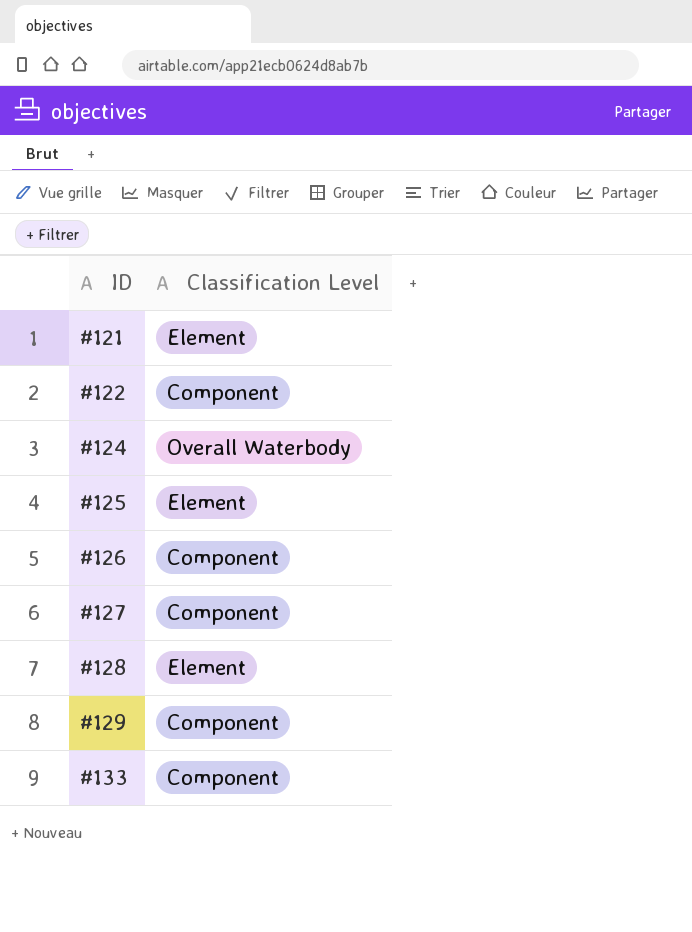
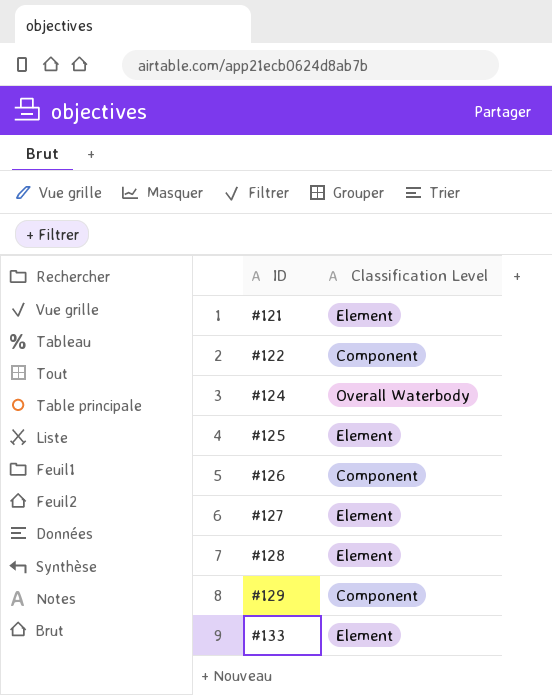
#127 | Classification Level: Component -> Element
#133 | Classification Level: Component -> Element

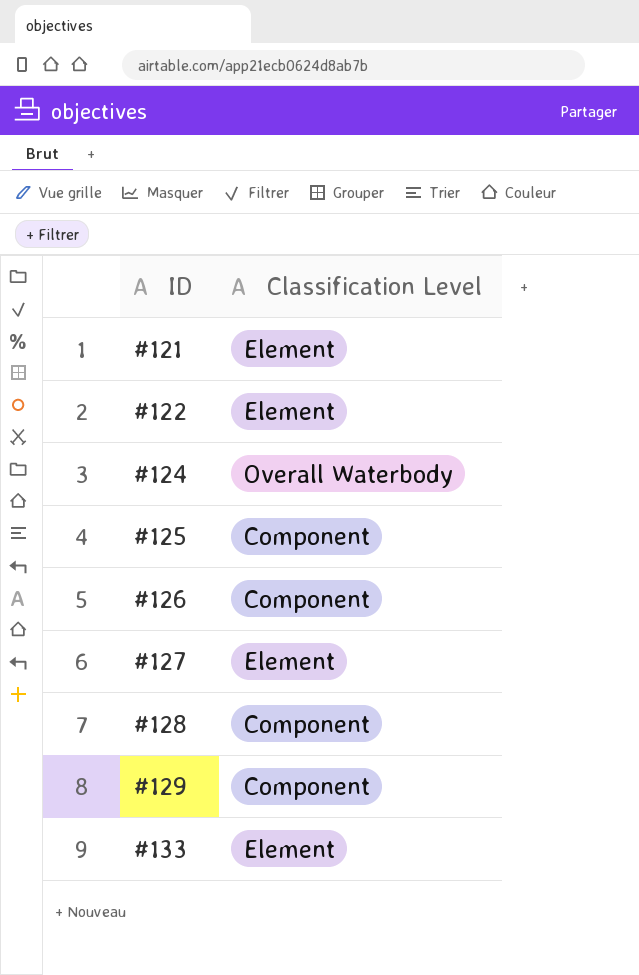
#122 | Classification Level: Component -> Element
#125 | Classification Level: Element -> Component
#128 | Classification Level: Element -> Component

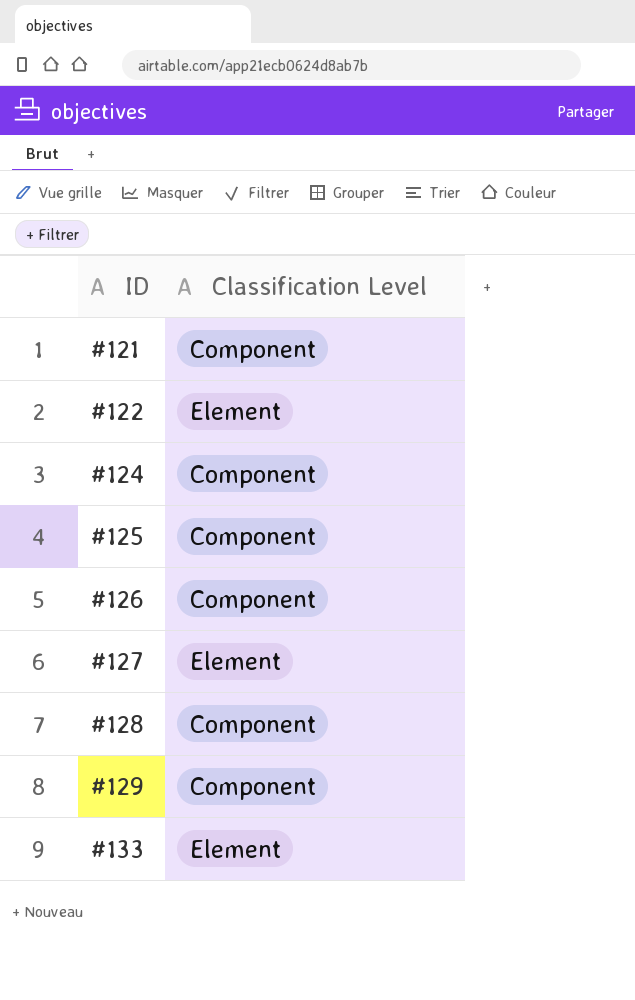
#121 | Classification Level: Element -> Component
#124 | Classification Level: Overall Waterbody -> Component

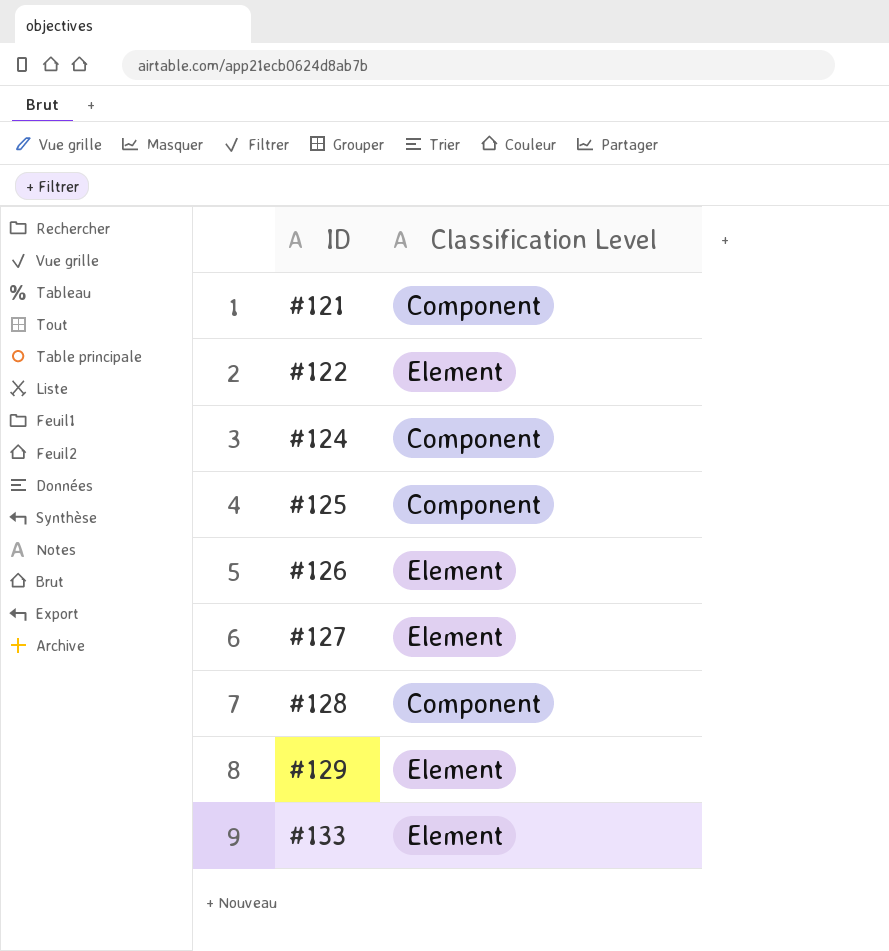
#126 | Classification Level: Component -> Element
#129 | Classification Level: Component -> Element

